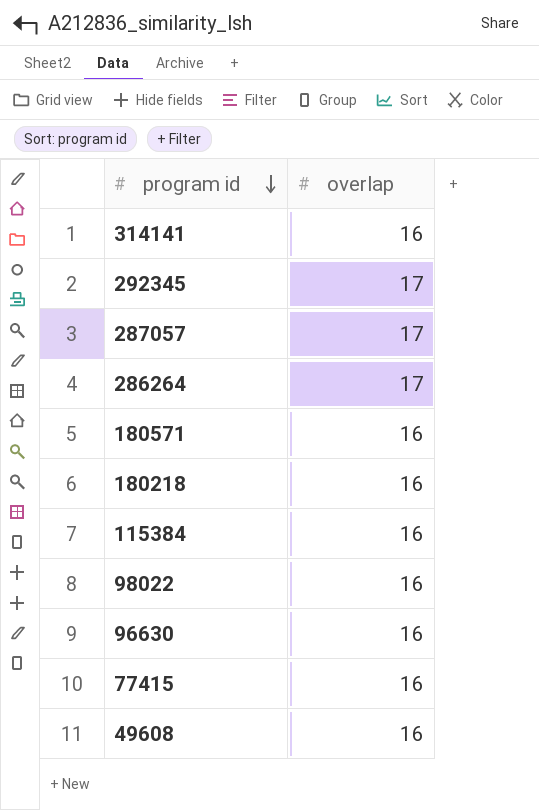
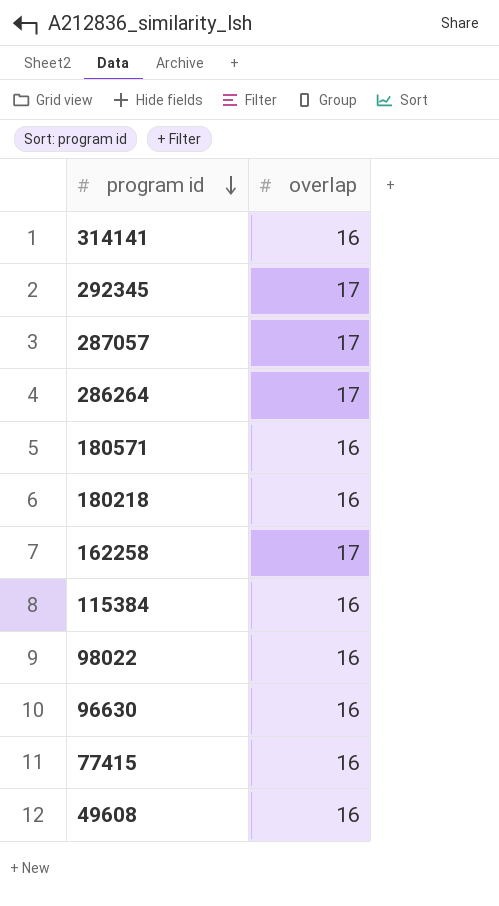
row 162258: none -> 17

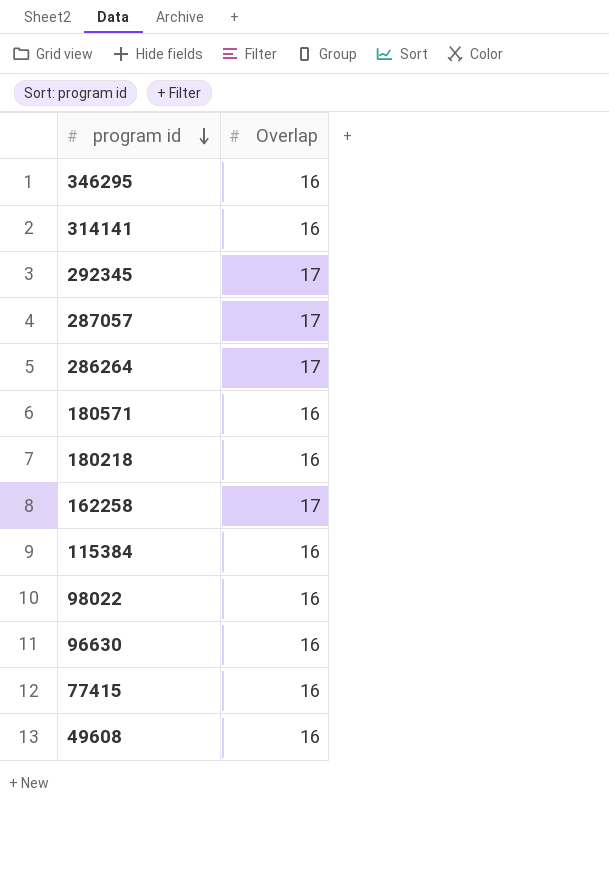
column name: overlap -> Overlap
row 346295: none -> 16

